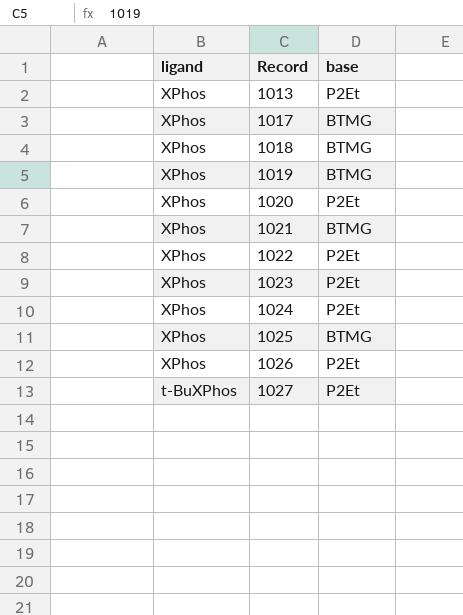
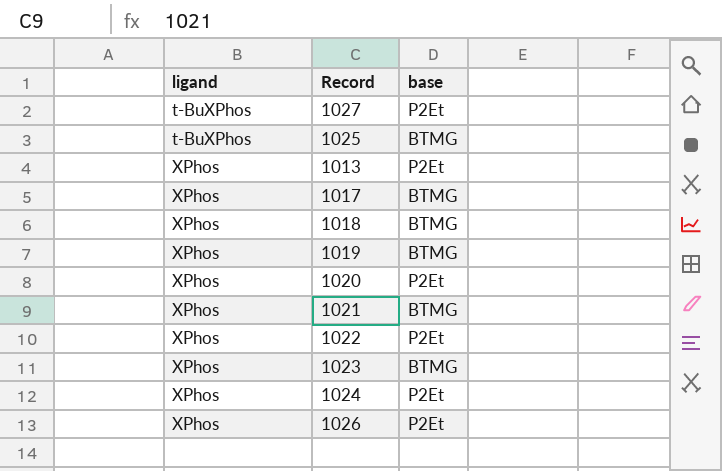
row order: ligand descending -> ligand ascending
1025 | ligand: XPhos -> t-BuXPhos
1023 | base: P2Et -> BTMG

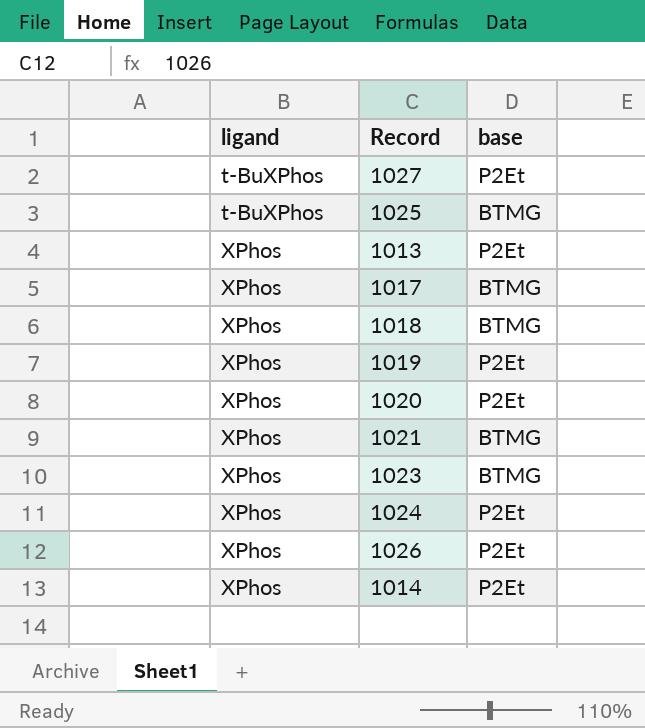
row 1022: XPhos | P2Et -> none
1019 | base: BTMG -> P2Et
row 1014: none -> XPhos | P2Et

